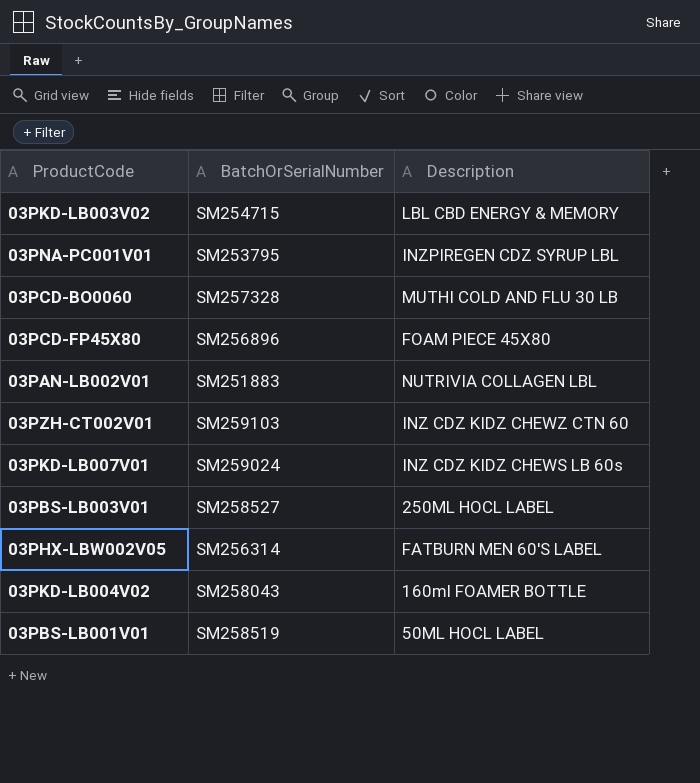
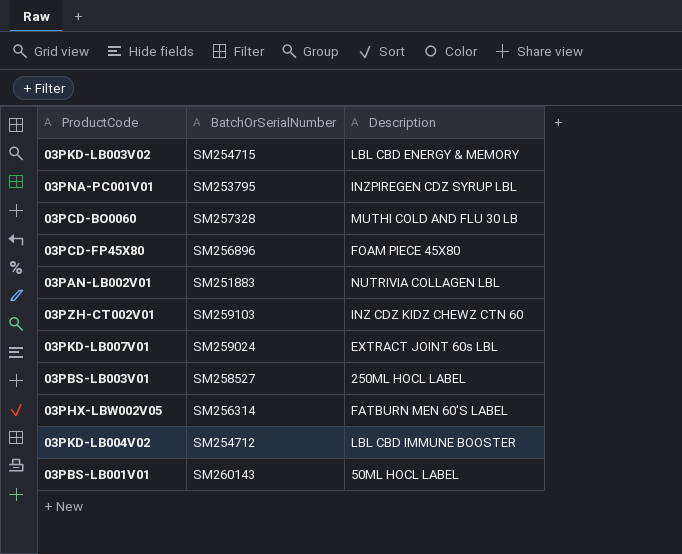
03PKD-LB007V01 | Description: INZ CDZ KIDZ CHEWS LB 60s -> EXTRACT JOINT 60s LBL
03PKD-LB004V02 | BatchOrSerialNumber: SM258043 -> SM254712
03PKD-LB004V02 | Description: 160ml FOAMER BOTTLE -> LBL CBD IMMUNE BOOSTER
03PBS-LB001V01 | BatchOrSerialNumber: SM258519 -> SM260143

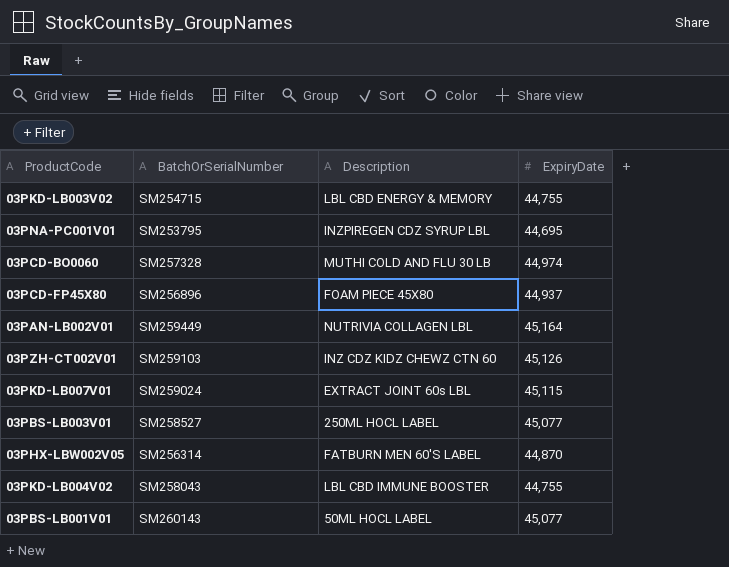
column ExpiryDate | position: none -> 4
03PAN-LB002V01 | BatchOrSerialNumber: SM251883 -> SM259449
03PKD-LB004V02 | BatchOrSerialNumber: SM254712 -> SM258043

